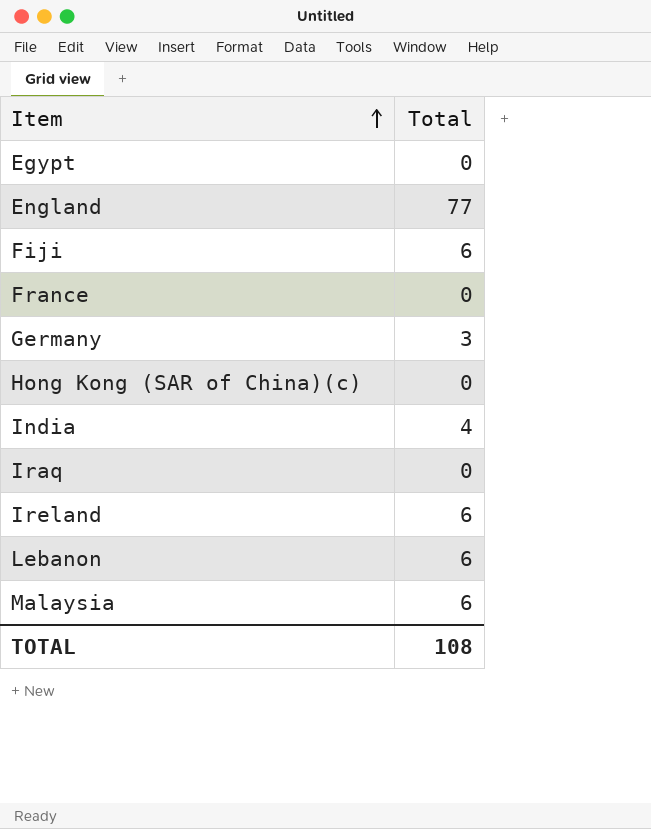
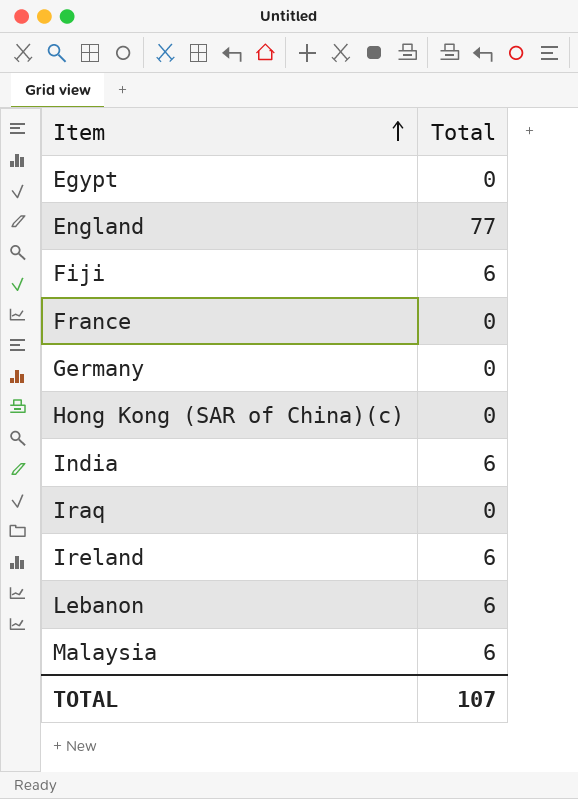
Germany | Total: 3 -> 0
India | Total: 4 -> 6
TOTAL | Total: 108 -> 107

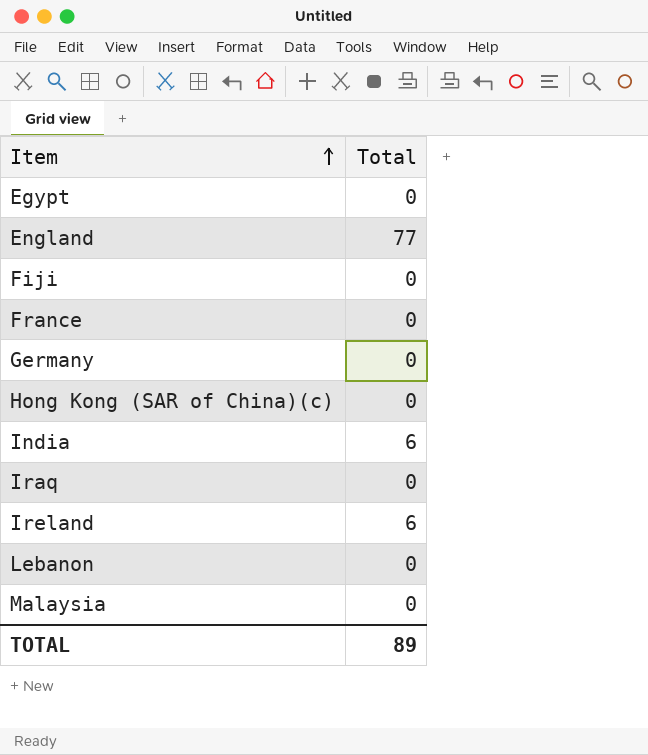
Fiji | Total: 6 -> 0
Lebanon | Total: 6 -> 0
Malaysia | Total: 6 -> 0
TOTAL | Total: 107 -> 89

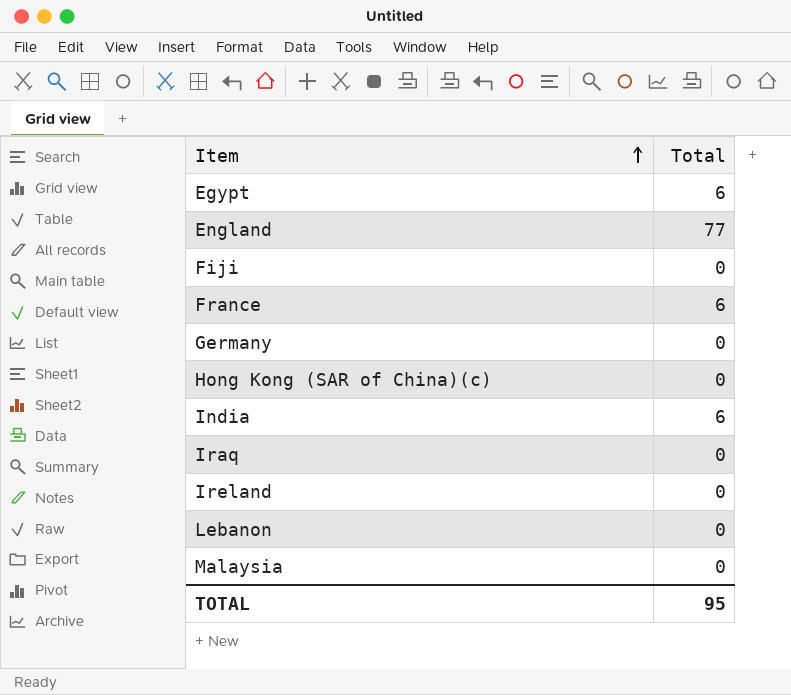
Egypt | Total: 0 -> 6
France | Total: 0 -> 6
Ireland | Total: 6 -> 0
TOTAL | Total: 89 -> 95

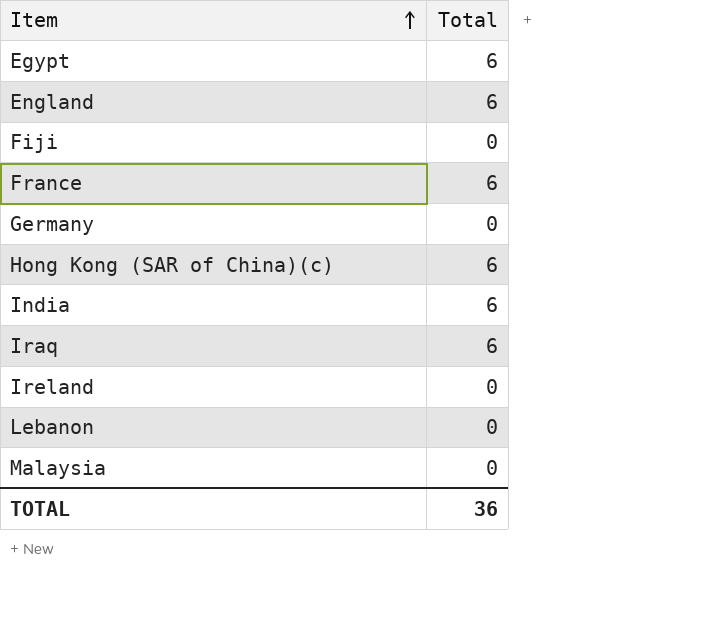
England | Total: 77 -> 6
Hong Kong (SAR of China)(c) | Total: 0 -> 6
Iraq | Total: 0 -> 6
TOTAL | Total: 95 -> 36

